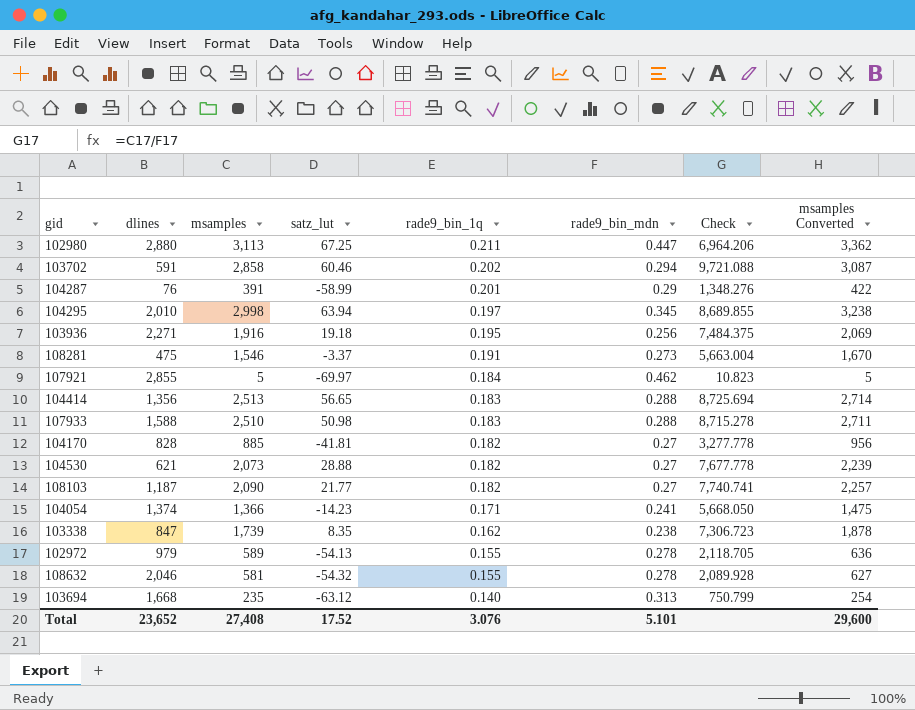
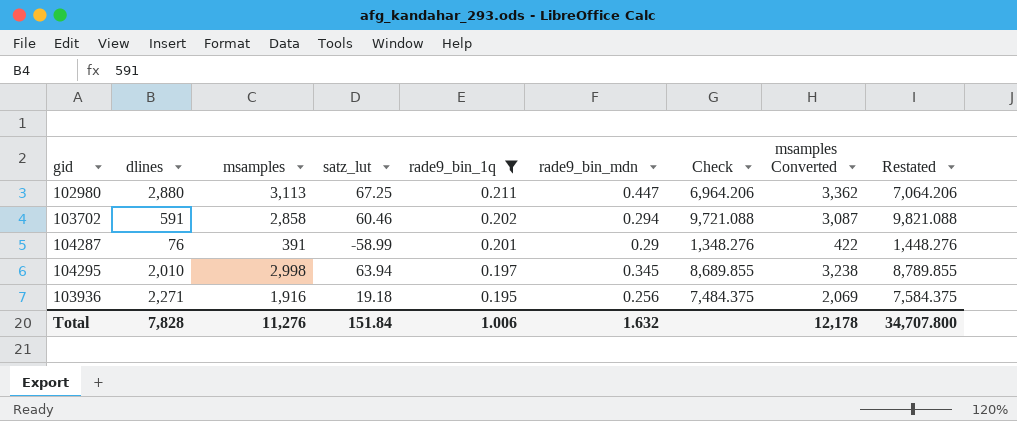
filter: none -> rade9_bin_1q >= 0.195
column Restated | formula: none -> [Check] + 100
Total | dlines: 23,652 -> 7,828
Total | msamples: 27,408 -> 11,276
Total | satz_lut: 17.52 -> 151.84
Total | rade9_bin_1q: 3.076 -> 1.006
Total | rade9_bin_mdn: 5.101 -> 1.632
Total | msamples Converted: 29,600 -> 12,178

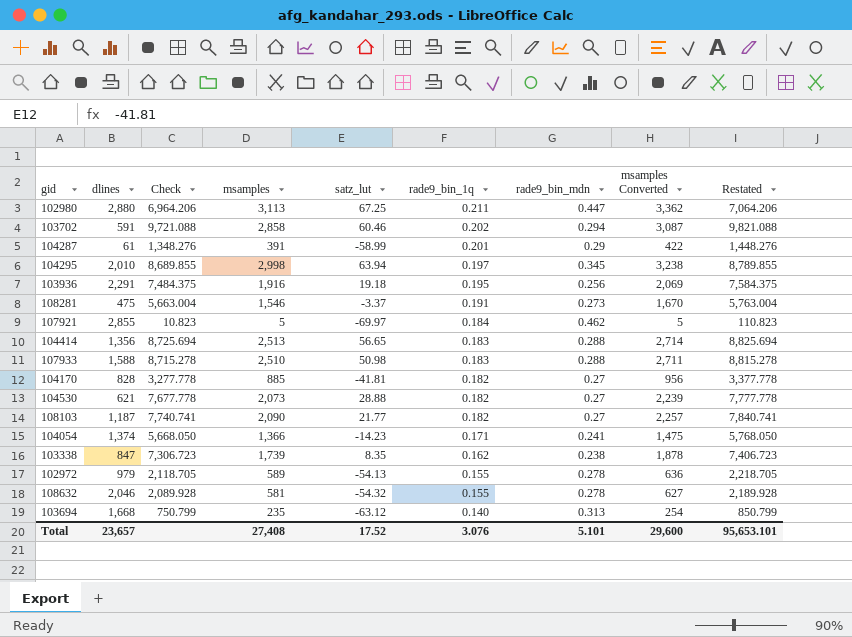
filter: rade9_bin_1q >= 0.195 -> none
column Check | position: 7 -> 3
104287 | dlines: 76 -> 61
103936 | dlines: 2,271 -> 2,291
Total | dlines: 7,828 -> 23,657
Total | msamples: 11,276 -> 27,408
Total | satz_lut: 151.84 -> 17.52
Total | rade9_bin_1q: 1.006 -> 3.076
Total | rade9_bin_mdn: 1.632 -> 5.101
Total | msamples Converted: 12,178 -> 29,600
Total | Restated: 34,707.800 -> 95,653.101

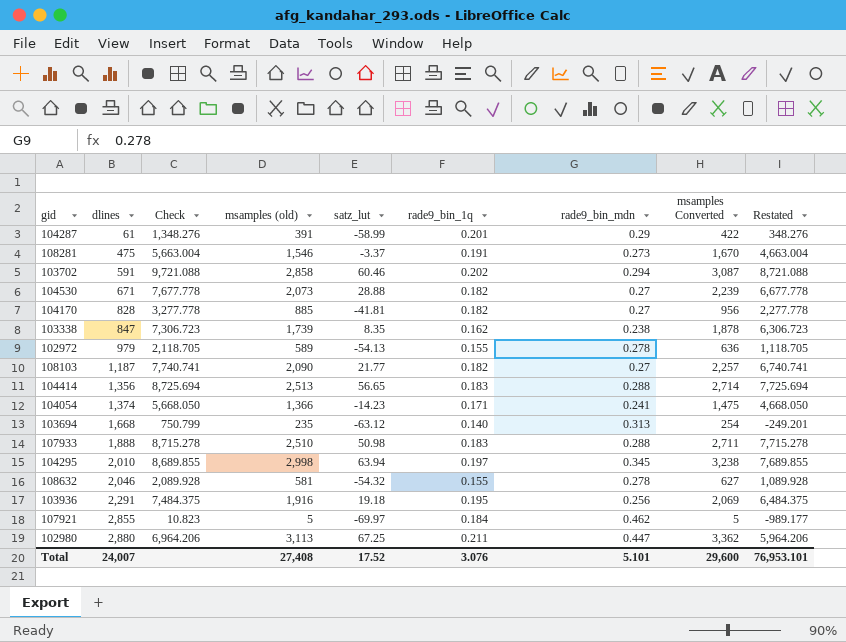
row order: rade9_bin_1q descending -> dlines ascending
column name: msamples -> msamples (old)
column Restated | formula: [Check] + 100 -> [Check] - 1000
104530 | dlines: 621 -> 671
107933 | dlines: 1,588 -> 1,888
Total | dlines: 23,657 -> 24,007
Total | Restated: 95,653.101 -> 76,953.101

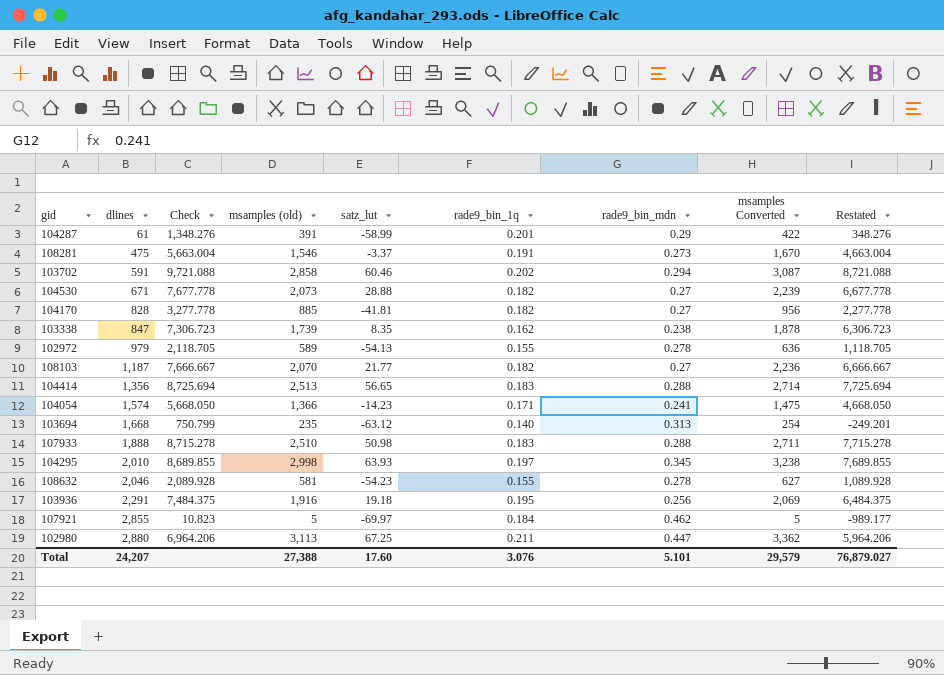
108103 | Check: 7,740.741 -> 7,666.667
108103 | msamples (old): 2,090 -> 2,070
108103 | msamples Converted: 2,257 -> 2,236
108103 | Restated: 6,740.741 -> 6,666.667
104054 | dlines: 1,374 -> 1,574
104295 | satz_lut: 63.94 -> 63.93
108632 | satz_lut: -54.32 -> -54.23
Total | dlines: 24,007 -> 24,207
Total | msamples (old): 27,408 -> 27,388
Total | satz_lut: 17.52 -> 17.60
Total | msamples Converted: 29,600 -> 29,579
Total | Restated: 76,953.101 -> 76,879.027

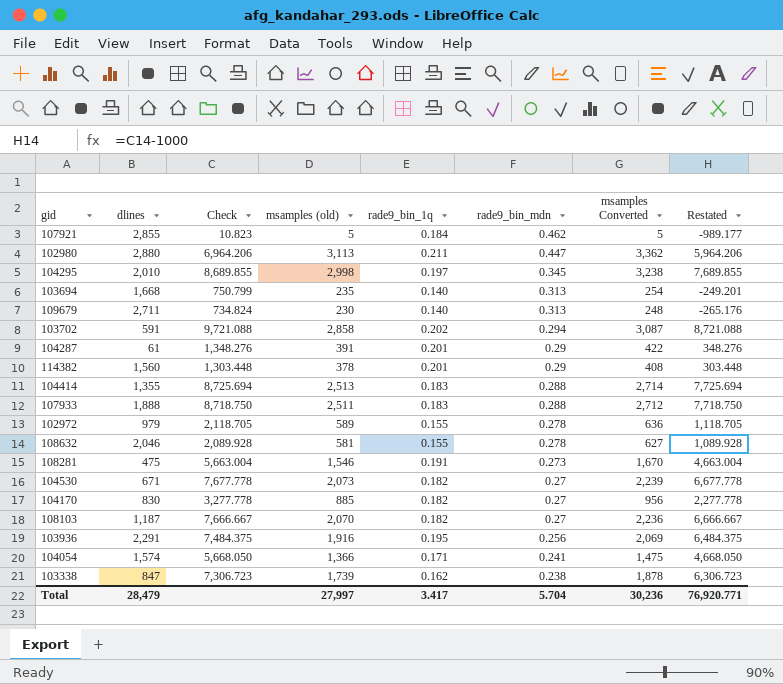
row order: dlines ascending -> rade9_bin_mdn descending
column satz_lut | position: 5 -> none
row 109679: none -> 2,711 | 734.824 | 230 | 0.140 | 0.313 | 248 | -265.176
row 114382: none -> 1,560 | 1,303.448 | 378 | 0.201 | 0.29 | 408 | 303.448
104414 | dlines: 1,356 -> 1,355
107933 | Check: 8,715.278 -> 8,718.750
107933 | msamples (old): 2,510 -> 2,511
107933 | msamples Converted: 2,711 -> 2,712
107933 | Restated: 7,715.278 -> 7,718.750
104170 | dlines: 828 -> 830
Total | dlines: 24,207 -> 28,479
Total | msamples (old): 27,388 -> 27,997
Total | rade9_bin_1q: 3.076 -> 3.417
Total | rade9_bin_mdn: 5.101 -> 5.704
Total | msamples Converted: 29,579 -> 30,236
Total | Restated: 76,879.027 -> 76,920.771

